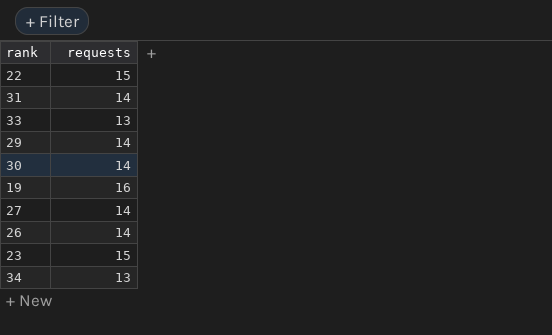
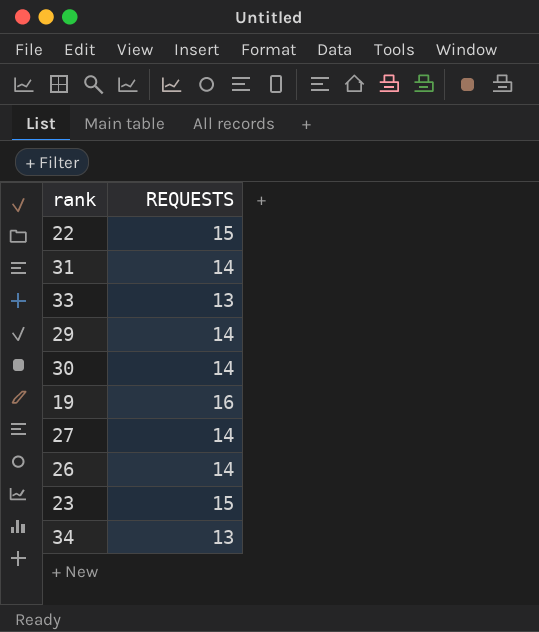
column name: requests -> REQUESTS

